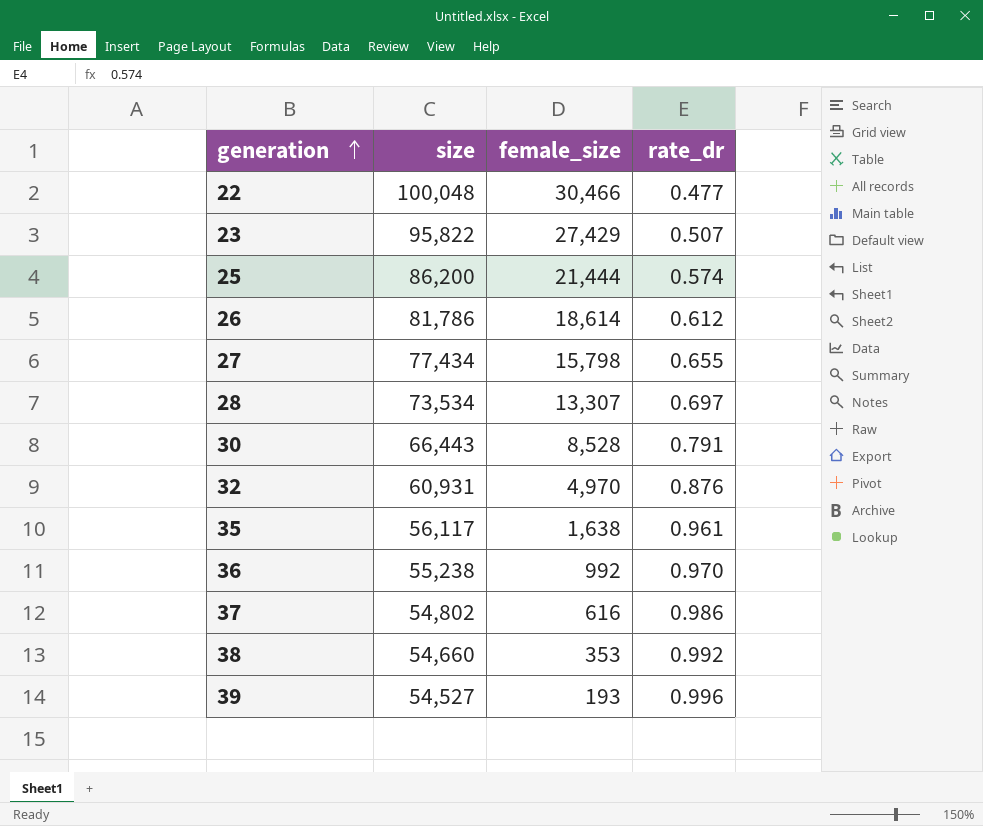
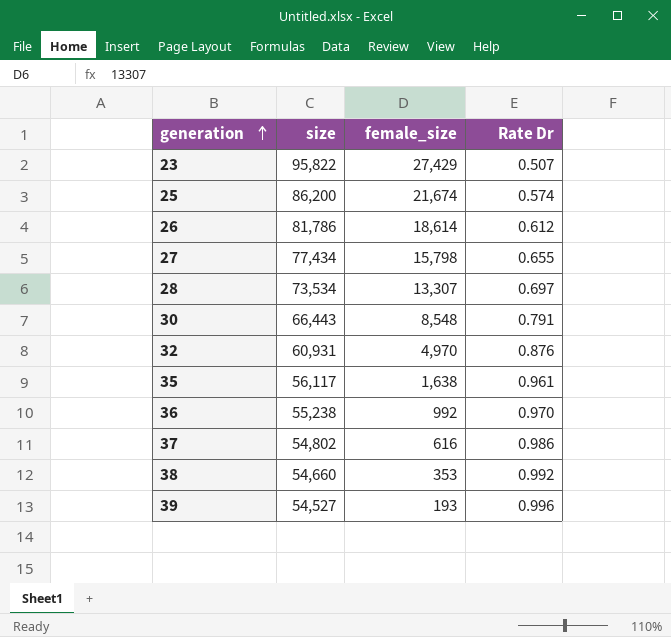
column name: rate_dr -> Rate Dr
row 22: 100,048 | 30,466 | 0.477 -> none
25 | female_size: 21,444 -> 21,674
30 | female_size: 8,528 -> 8,548

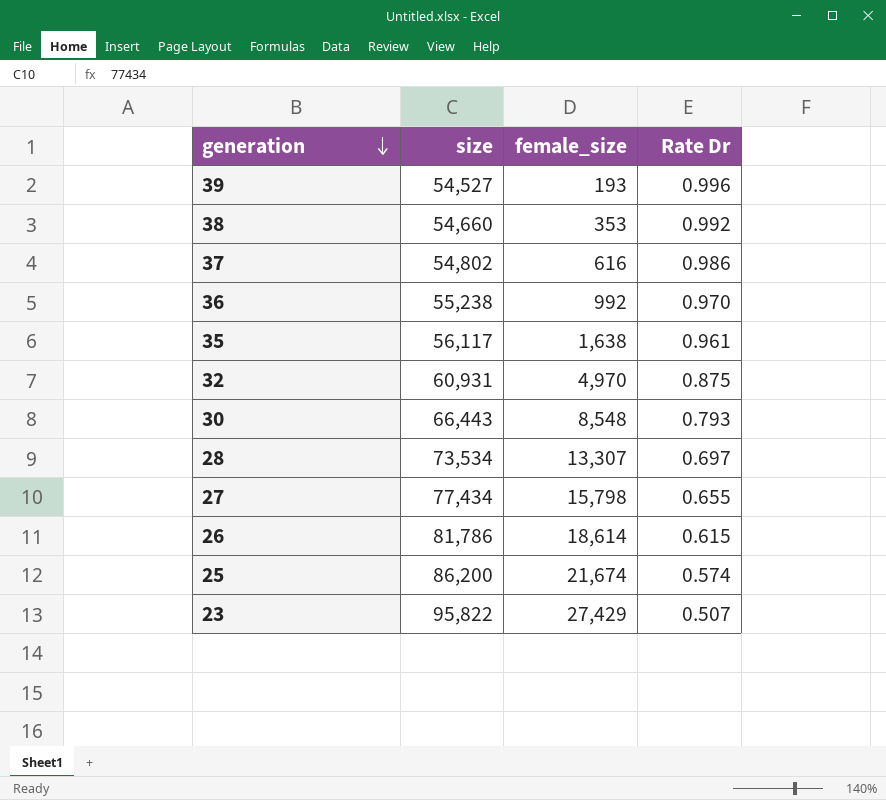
row order: generation ascending -> generation descending
32 | Rate Dr: 0.876 -> 0.875
30 | Rate Dr: 0.791 -> 0.793
26 | Rate Dr: 0.612 -> 0.615

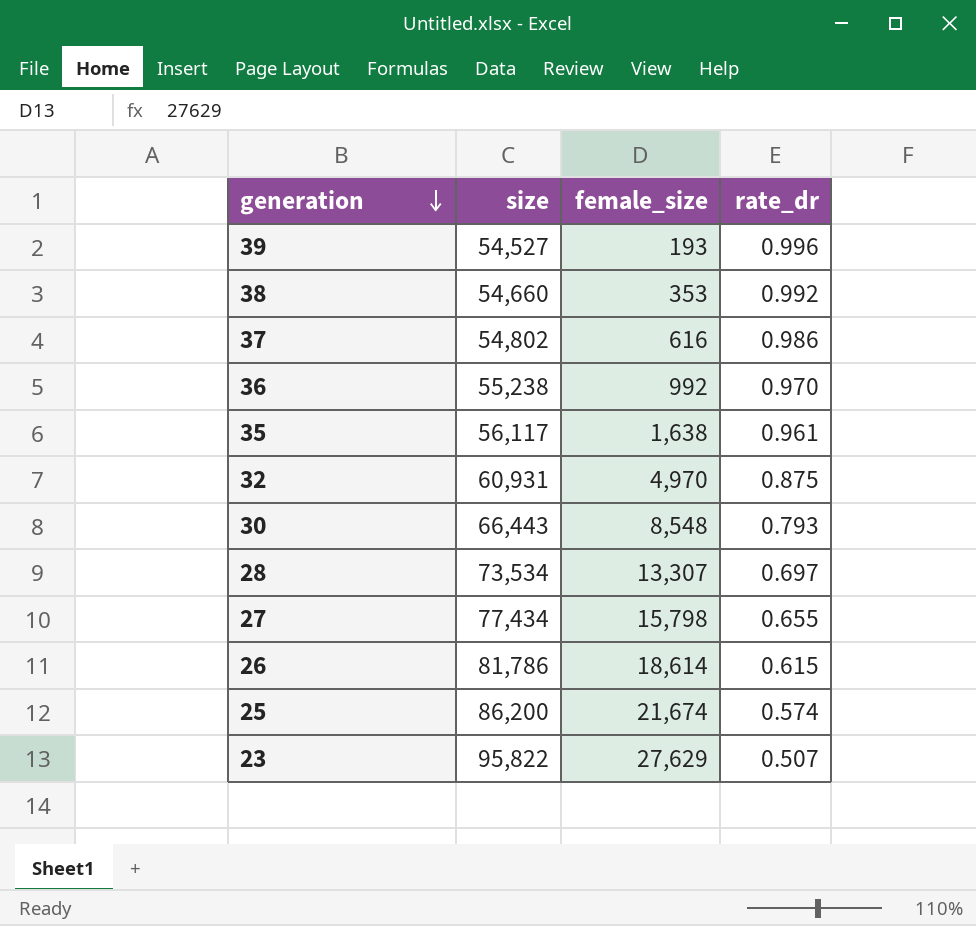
column name: Rate Dr -> rate_dr
23 | female_size: 27,429 -> 27,629

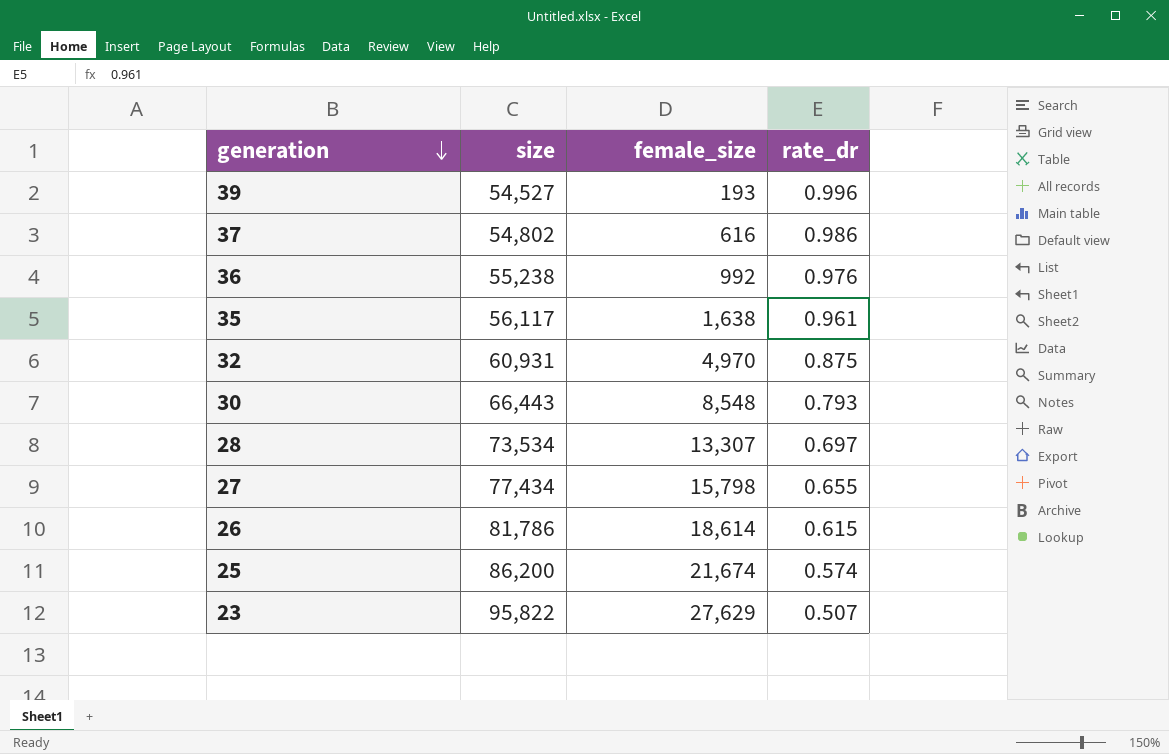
row 38: 54,660 | 353 | 0.992 -> none
36 | rate_dr: 0.970 -> 0.976

